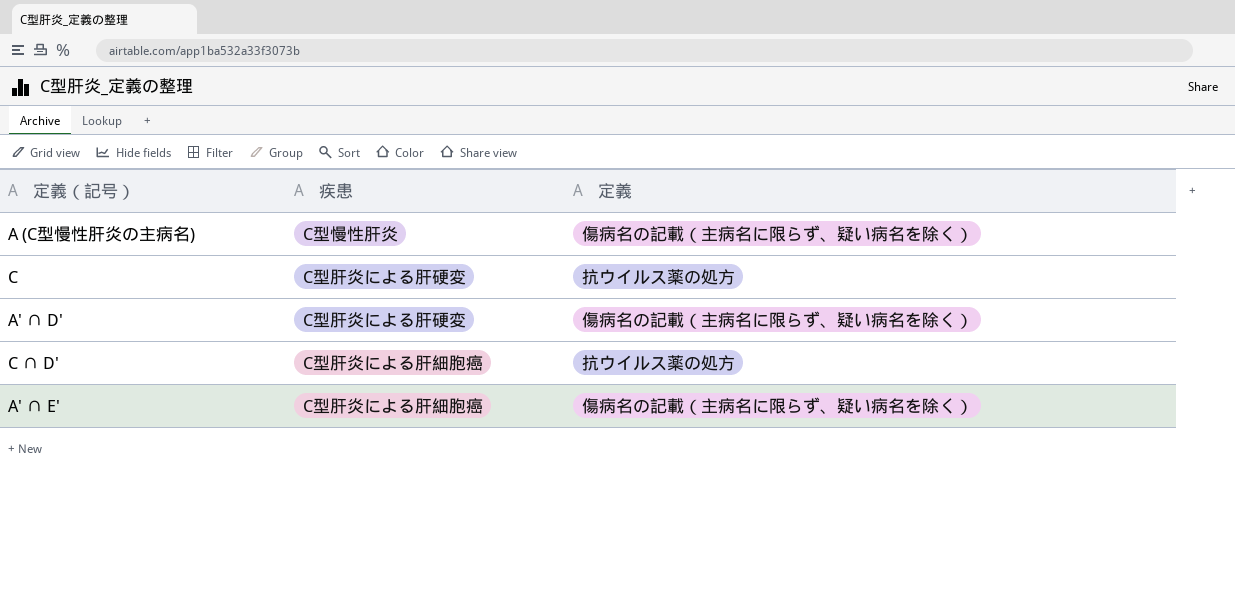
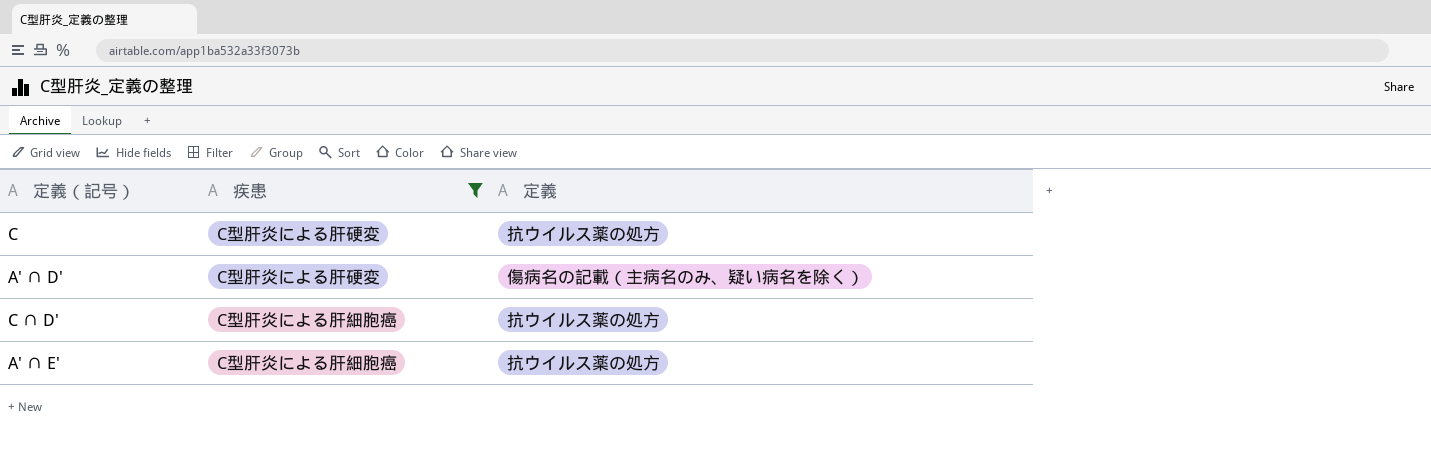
filter: none -> 疾患 != C型慢性肝炎
A' ∩ D' | 定義: 傷病名の記載（主病名に限らず、疑い病名を除く） -> 傷病名の記載（主病名のみ、疑い病名を除く）
A' ∩ E' | 定義: 傷病名の記載（主病名に限らず、疑い病名を除く） -> 抗ウイルス薬の処方

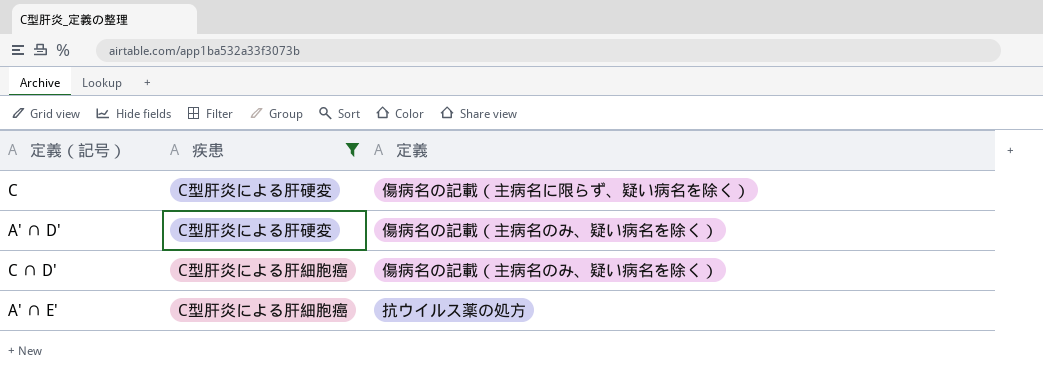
C | 定義: 抗ウイルス薬の処方 -> 傷病名の記載（主病名に限らず、疑い病名を除く）
C ∩ D' | 定義: 抗ウイルス薬の処方 -> 傷病名の記載（主病名のみ、疑い病名を除く）

